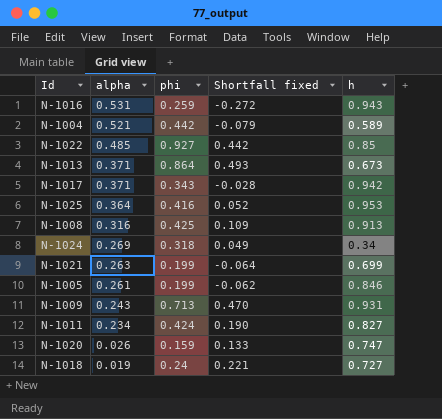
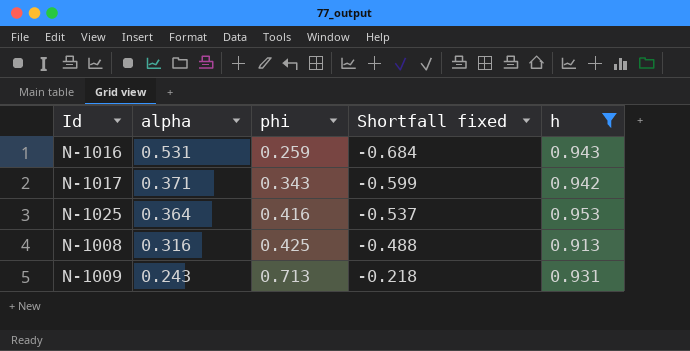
filter: none -> h >= 0.913
column Shortfall fixed | formula: [phi] - [alpha] -> [phi] - [h]

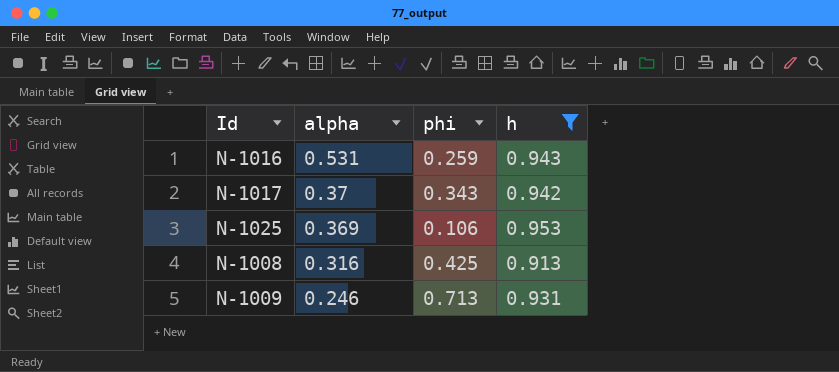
column Shortfall fixed | formula: [phi] - [h] -> none
N-1017 | alpha: 0.371 -> 0.37
N-1025 | alpha: 0.364 -> 0.369
N-1025 | phi: 0.416 -> 0.106
N-1009 | alpha: 0.243 -> 0.246

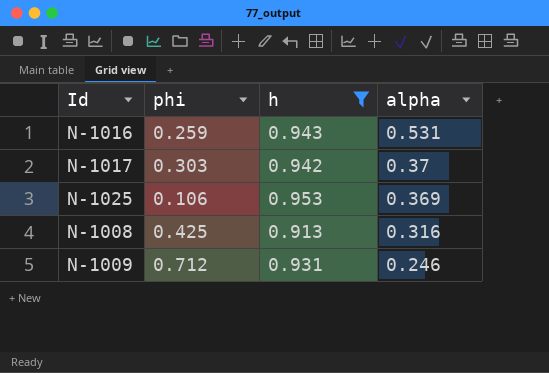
column alpha | position: 2 -> 4
N-1017 | phi: 0.343 -> 0.303
N-1009 | phi: 0.713 -> 0.712

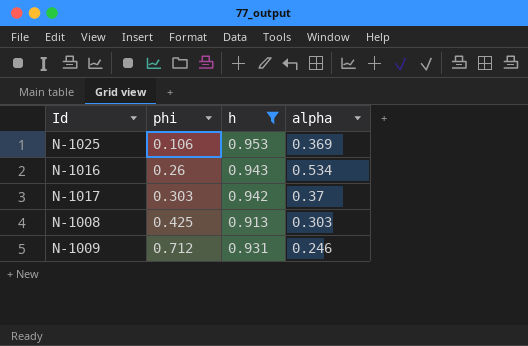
row order: alpha descending -> phi ascending
N-1016 | phi: 0.259 -> 0.26
N-1016 | alpha: 0.531 -> 0.534
N-1008 | alpha: 0.316 -> 0.303

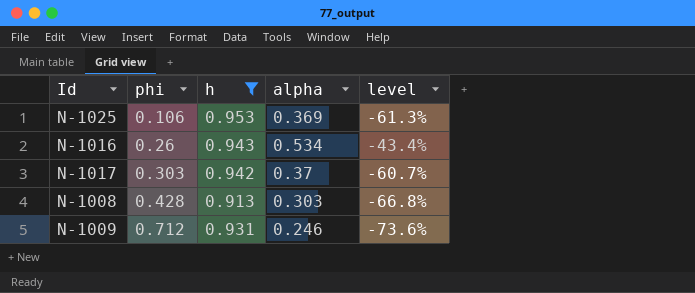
column level | formula: none -> ([alpha] - [h]) / [h]
N-1008 | phi: 0.425 -> 0.428

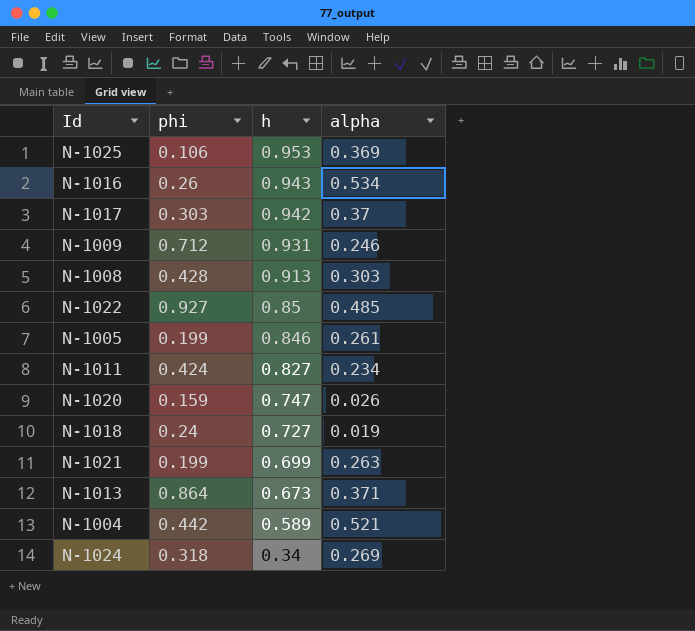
filter: h >= 0.913 -> none
row order: phi ascending -> h descending
column level | formula: ([alpha] - [h]) / [h] -> none

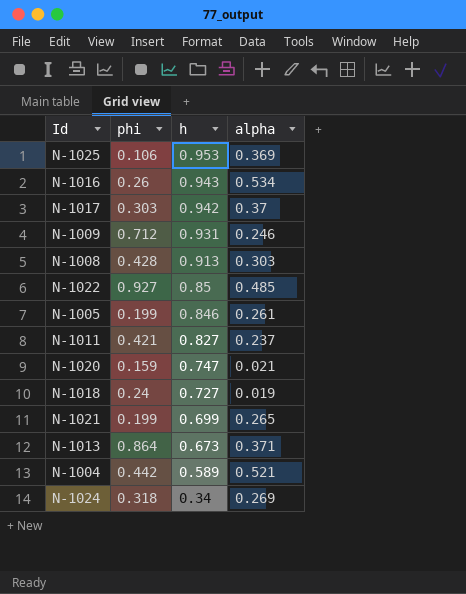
N-1011 | phi: 0.424 -> 0.421
N-1011 | alpha: 0.234 -> 0.237
N-1020 | alpha: 0.026 -> 0.021
N-1021 | alpha: 0.263 -> 0.265

